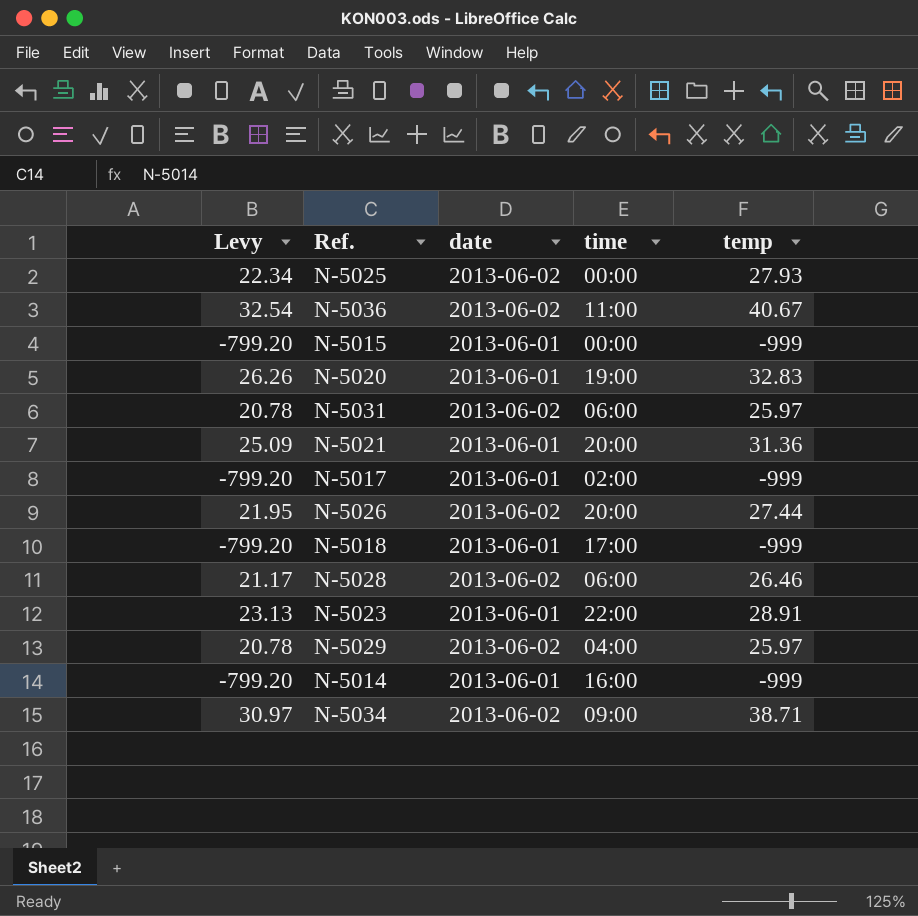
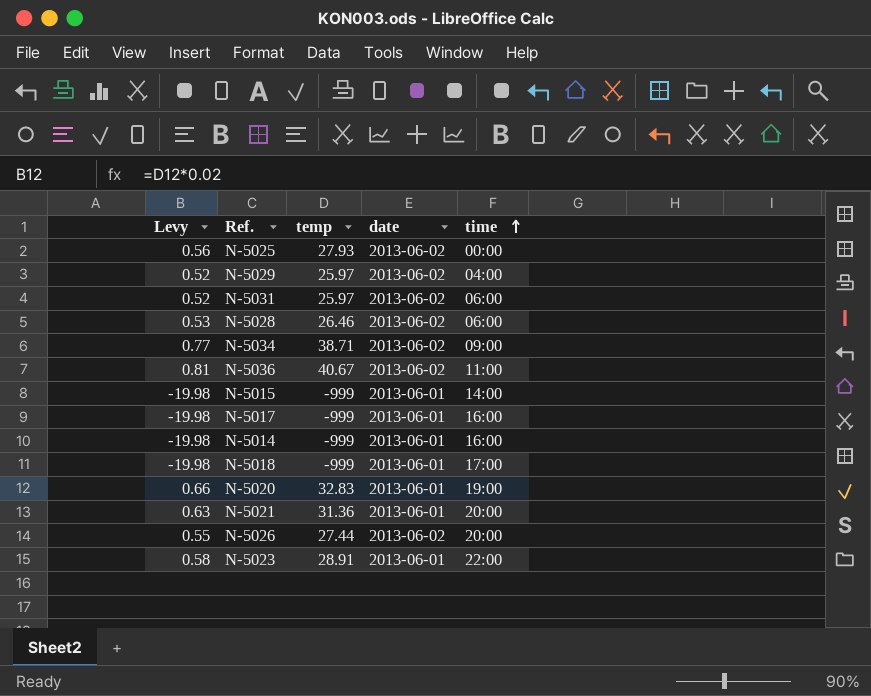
row order: none -> time ascending
column Levy | formula: [temp] * 0.8 -> [temp] * 0.02
column temp | position: 5 -> 3
N-5015 | time: 00:00 -> 14:00
N-5017 | time: 02:00 -> 16:00

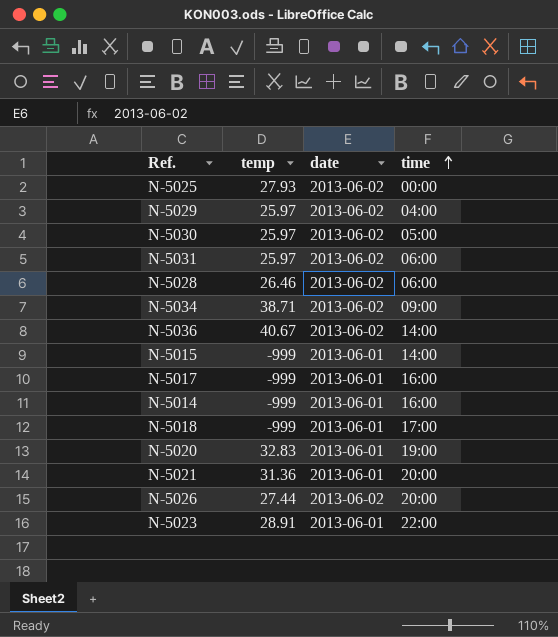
column Levy | formula: [temp] * 0.02 -> none
row N-5030: none -> 25.97 | 2013-06-02 | 05:00
N-5036 | time: 11:00 -> 14:00

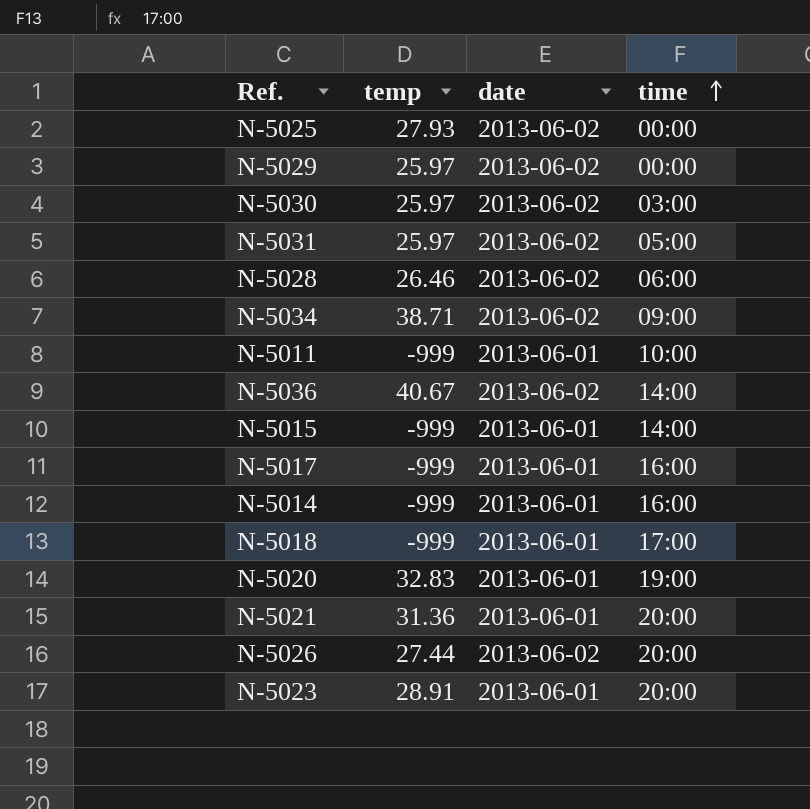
N-5029 | time: 04:00 -> 00:00
N-5030 | time: 05:00 -> 03:00
N-5031 | time: 06:00 -> 05:00
row N-5011: none -> -999 | 2013-06-01 | 10:00
N-5023 | time: 22:00 -> 20:00

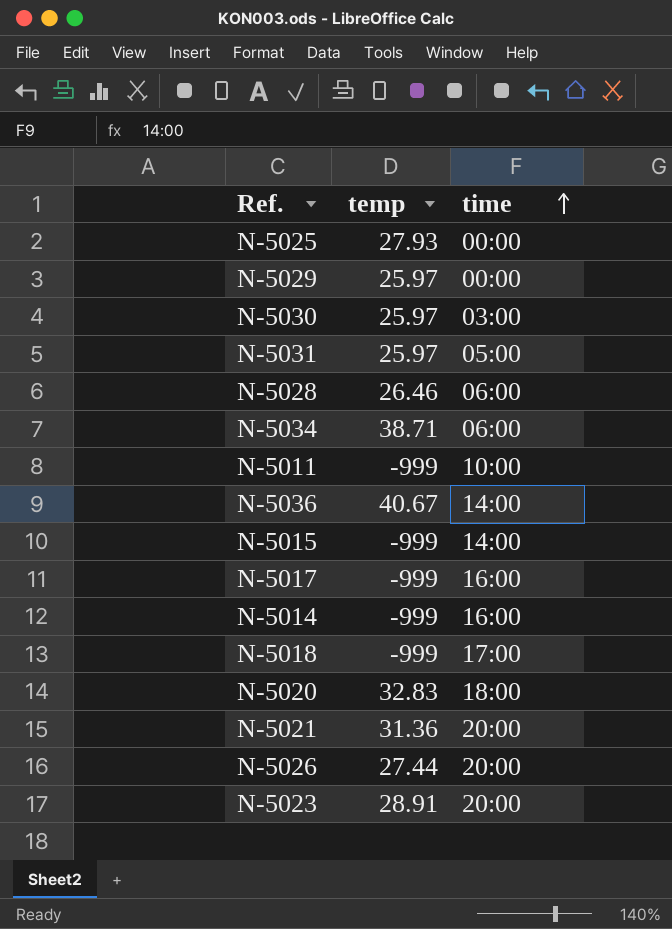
column date | position: 3 -> none
N-5034 | time: 09:00 -> 06:00
N-5020 | time: 19:00 -> 18:00

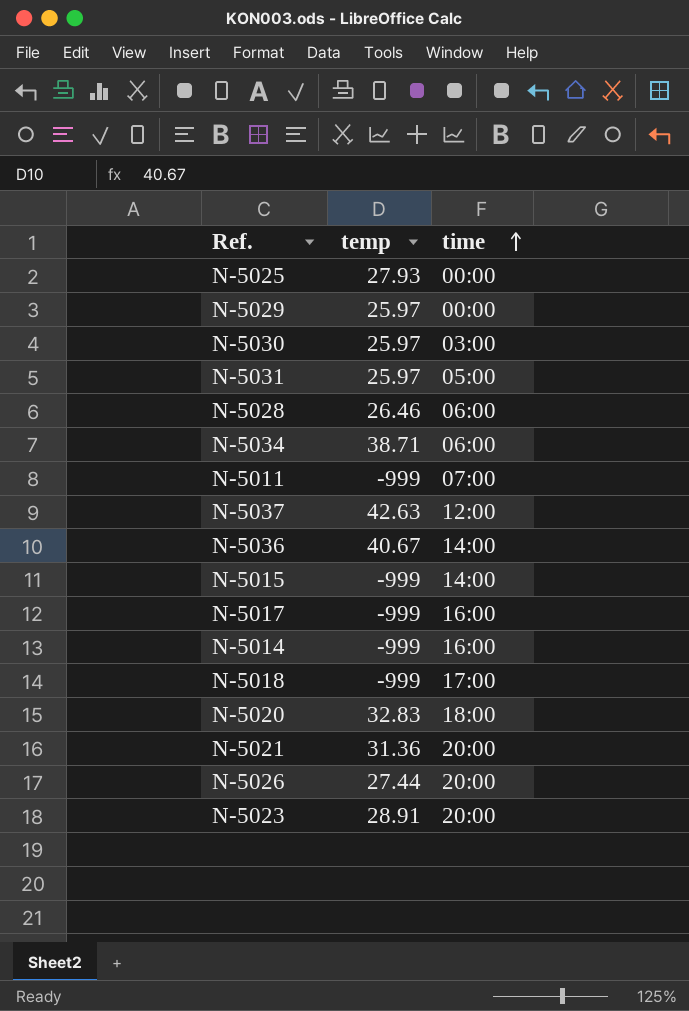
N-5011 | time: 10:00 -> 07:00
row N-5037: none -> 42.63 | 12:00

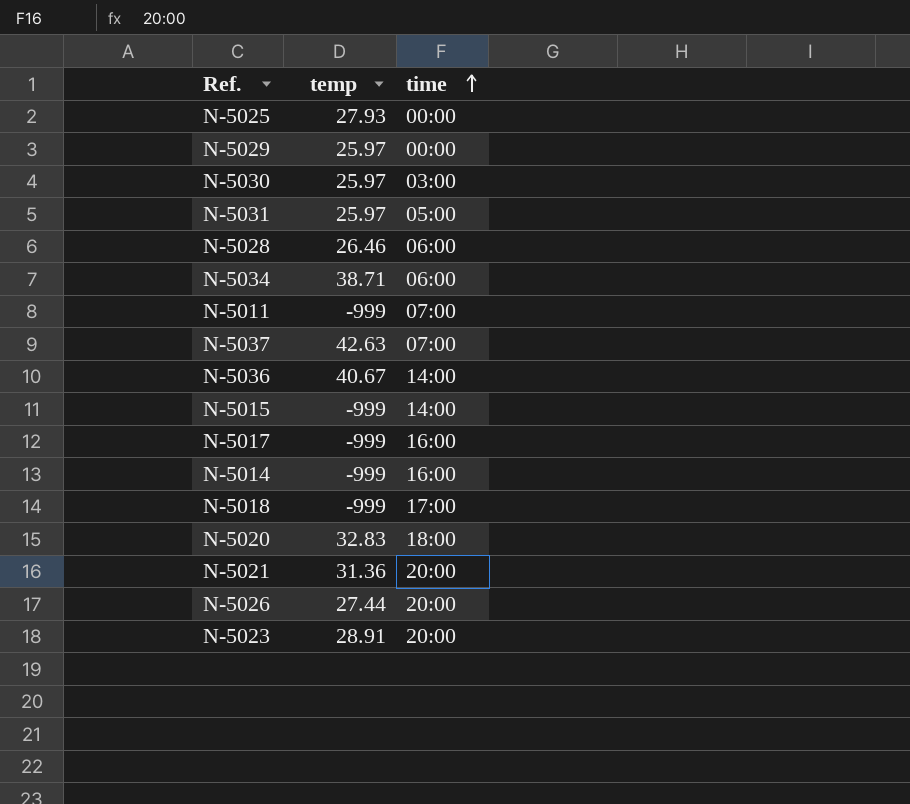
N-5037 | time: 12:00 -> 07:00

